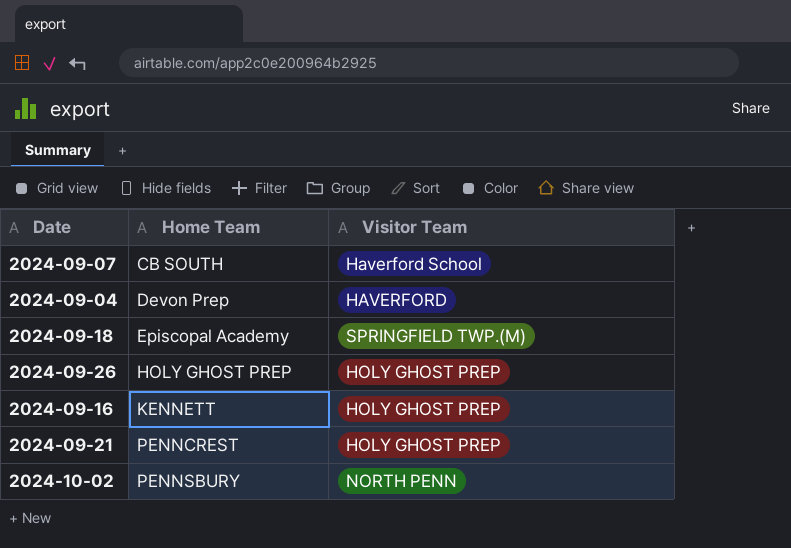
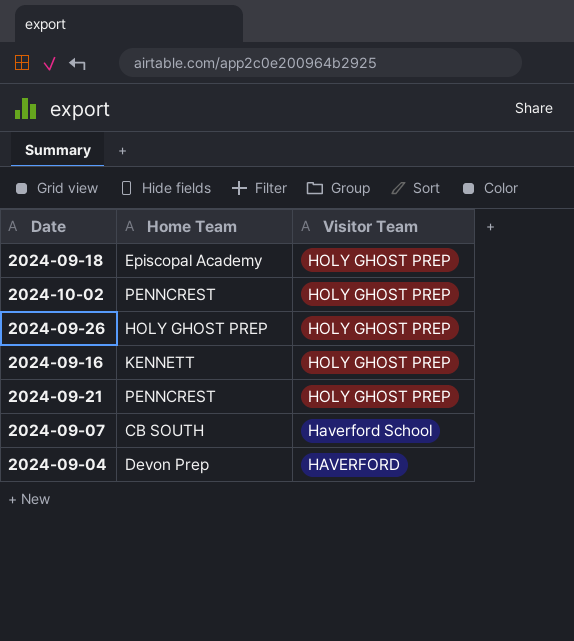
row order: Home Team ascending -> Visitor Team descending
2024-09-18 | Visitor Team: SPRINGFIELD TWP.(M) -> HOLY GHOST PREP
2024-10-02 | Home Team: PENNSBURY -> PENNCREST
2024-10-02 | Visitor Team: NORTH PENN -> HOLY GHOST PREP

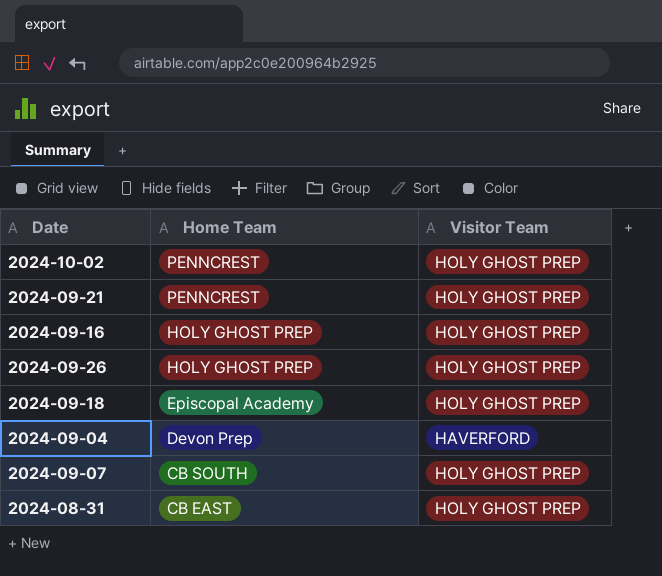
row order: Visitor Team descending -> Home Team descending
2024-09-16 | Home Team: KENNETT -> HOLY GHOST PREP
2024-09-07 | Visitor Team: Haverford School -> HOLY GHOST PREP
row 2024-08-31: none -> CB EAST | HOLY GHOST PREP

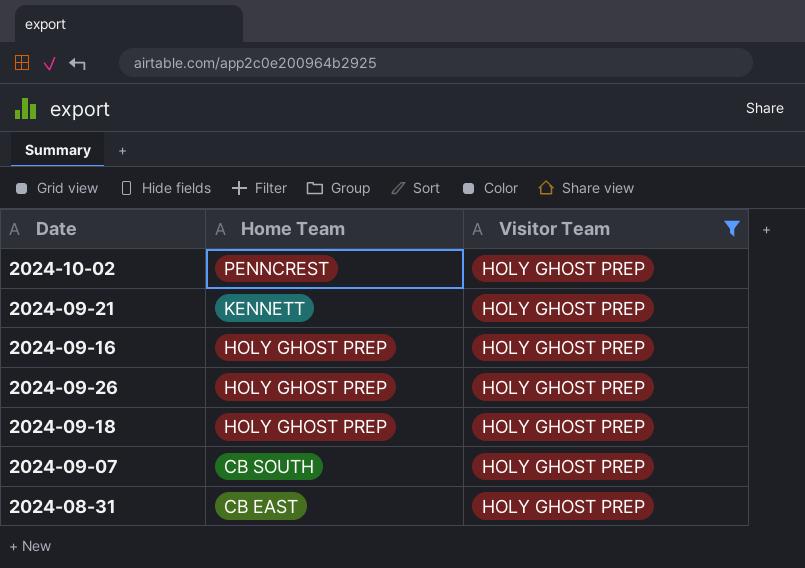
filter: none -> Visitor Team = HOLY GHOST PREP
2024-09-21 | Home Team: PENNCREST -> KENNETT
2024-09-18 | Home Team: Episcopal Academy -> HOLY GHOST PREP

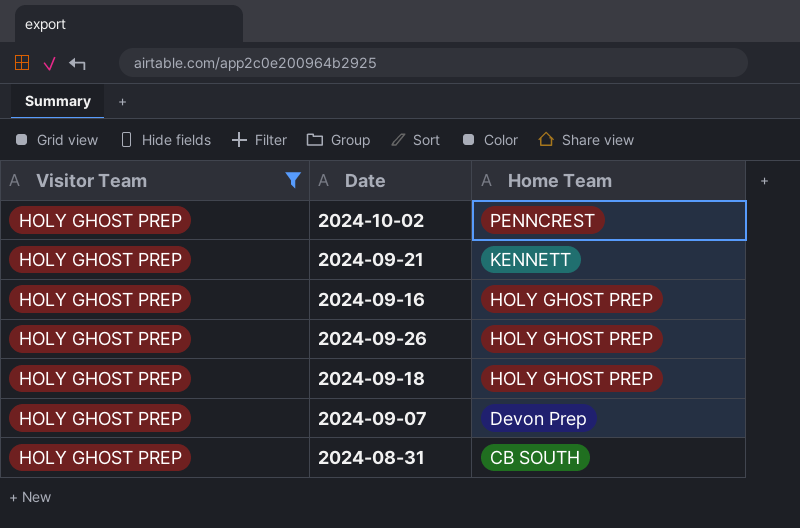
column Visitor Team | position: 3 -> 1
2024-09-07 | Home Team: CB SOUTH -> Devon Prep
2024-08-31 | Home Team: CB EAST -> CB SOUTH

